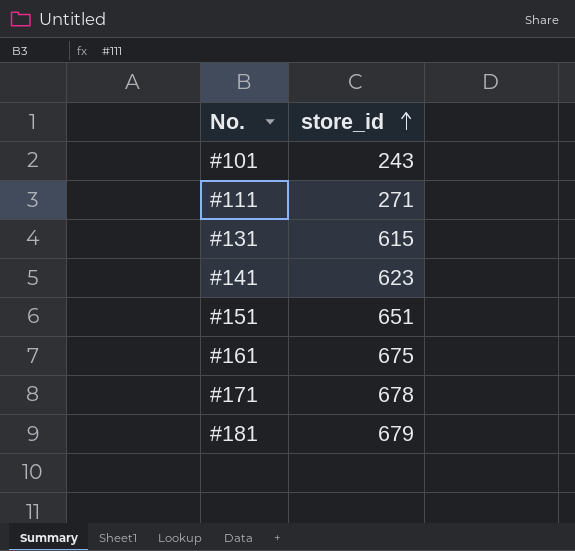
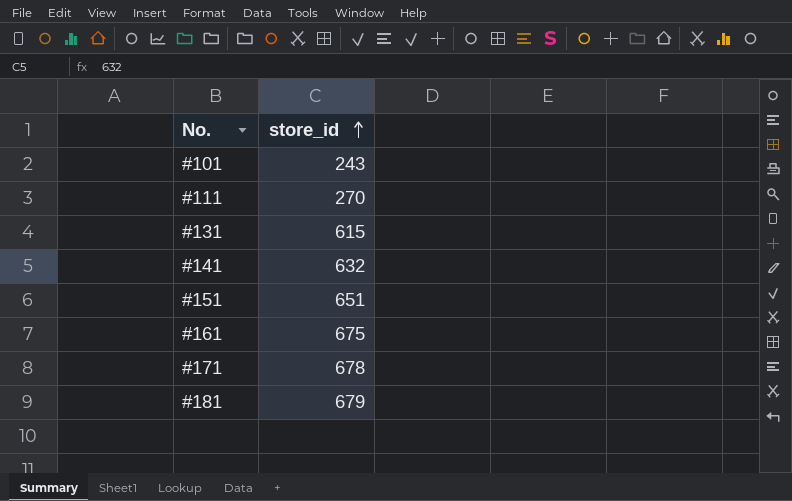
#111 | store_id: 271 -> 270
#141 | store_id: 623 -> 632

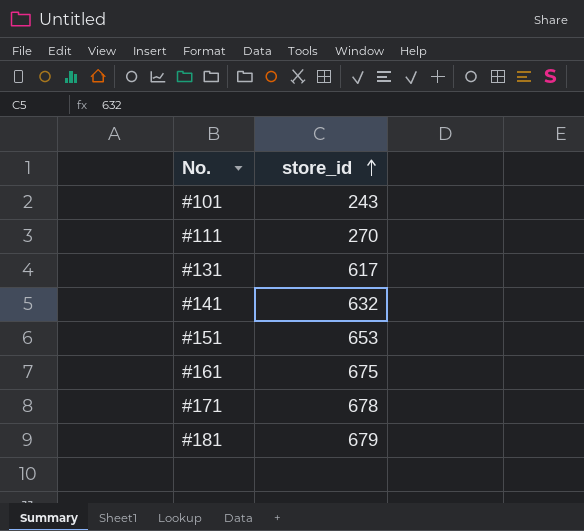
#131 | store_id: 615 -> 617
#151 | store_id: 651 -> 653

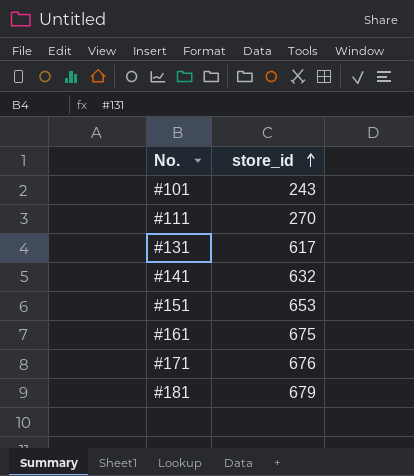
#171 | store_id: 678 -> 676

